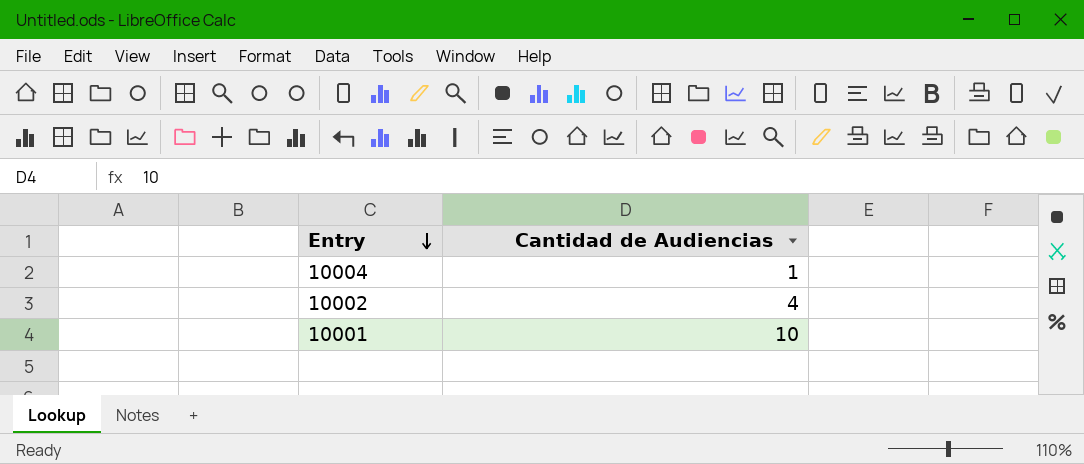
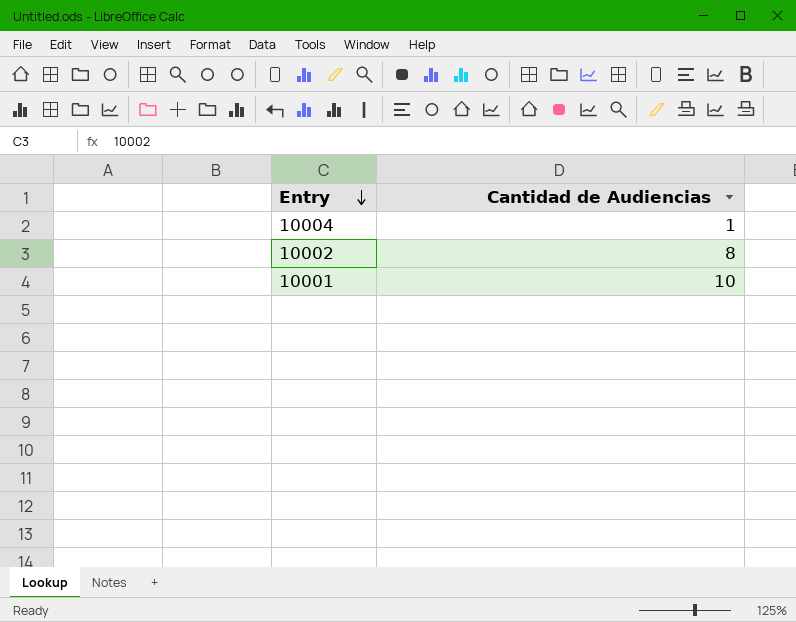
10002 | Cantidad de Audiencias: 4 -> 8

